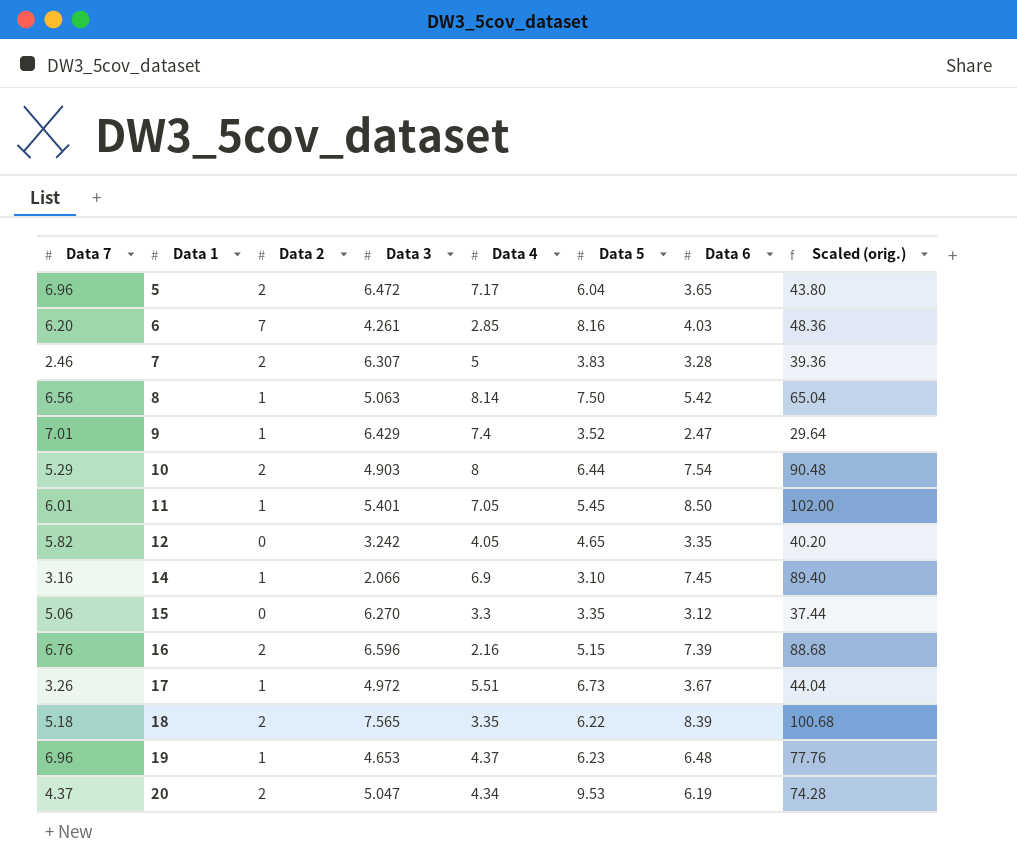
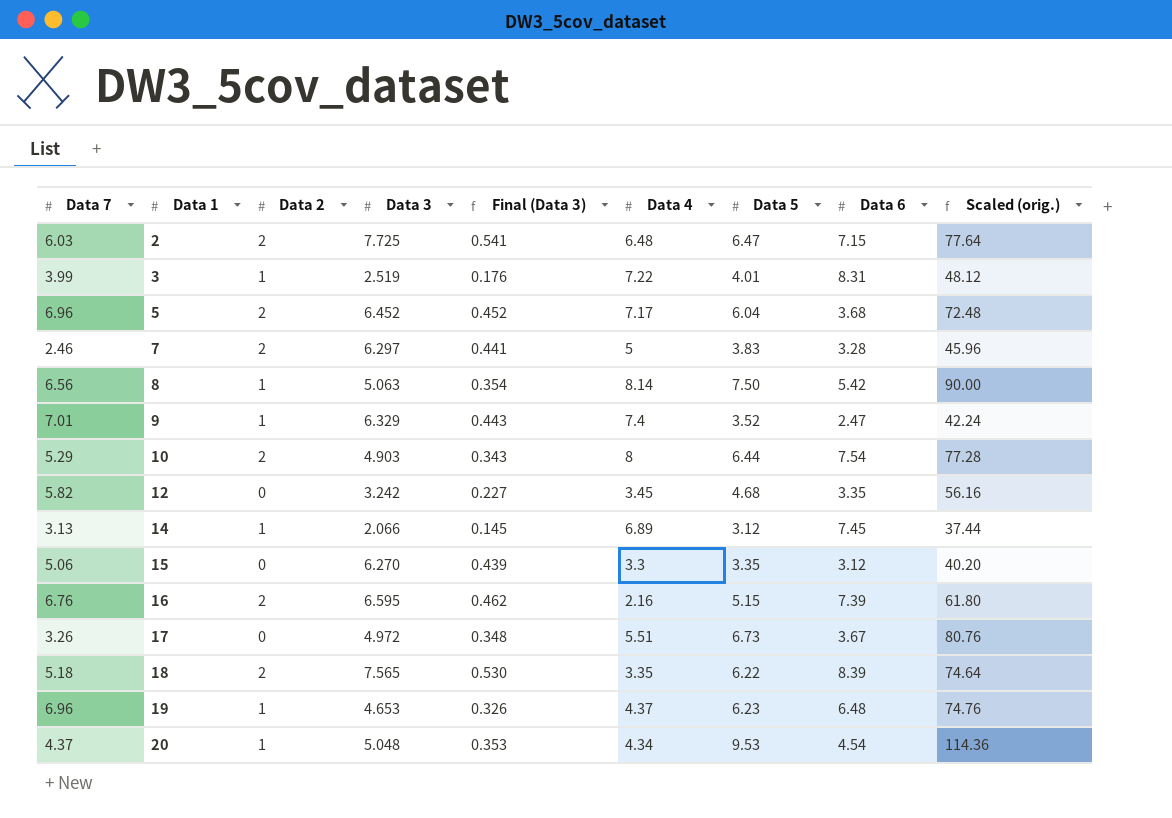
column Final (Data 3) | formula: none -> [Data 3] * 0.07
column Scaled (orig.) | formula: [Data 6] * 12 -> [Data 5] * 12
row 6: 6.20 | 7 | 4.261 | 2.85 | 8.16 | 4.03 | 48.36 -> none
row 11: 6.01 | 1 | 5.401 | 7.05 | 5.45 | 8.50 | 102.00 -> none
row 2: none -> 6.03 | 2 | 7.725 | 0.541 | 6.48 | 6.47 | 7.15 | 77.64
row 3: none -> 3.99 | 1 | 2.519 | 0.176 | 7.22 | 4.01 | 8.31 | 48.12
5 | Data 3: 6.472 -> 6.452
5 | Data 6: 3.65 -> 3.68
7 | Data 3: 6.307 -> 6.297
9 | Data 3: 6.429 -> 6.329
12 | Data 4: 4.05 -> 3.45
12 | Data 5: 4.65 -> 4.68
14 | Data 7: 3.16 -> 3.13
14 | Data 4: 6.9 -> 6.89
14 | Data 5: 3.10 -> 3.12
16 | Data 3: 6.596 -> 6.595
17 | Data 2: 1 -> 0
20 | Data 2: 2 -> 1
20 | Data 3: 5.047 -> 5.048
20 | Data 6: 6.19 -> 4.54

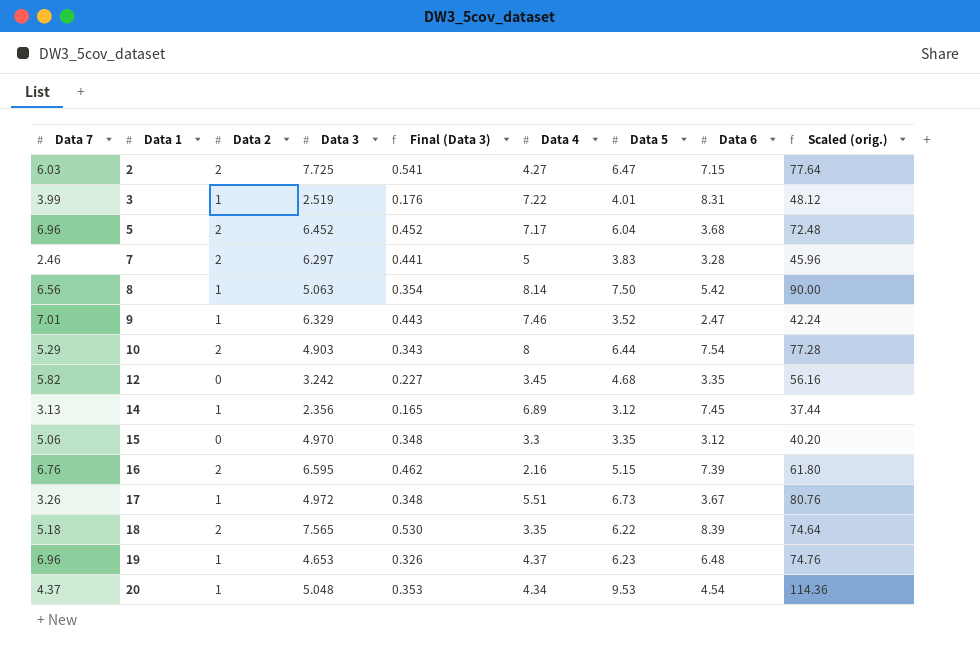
2 | Data 4: 6.48 -> 4.27
9 | Data 4: 7.4 -> 7.46
14 | Data 3: 2.066 -> 2.356
14 | Final (Data 3): 0.145 -> 0.165
15 | Data 3: 6.270 -> 4.970
15 | Final (Data 3): 0.439 -> 0.348
17 | Data 2: 0 -> 1

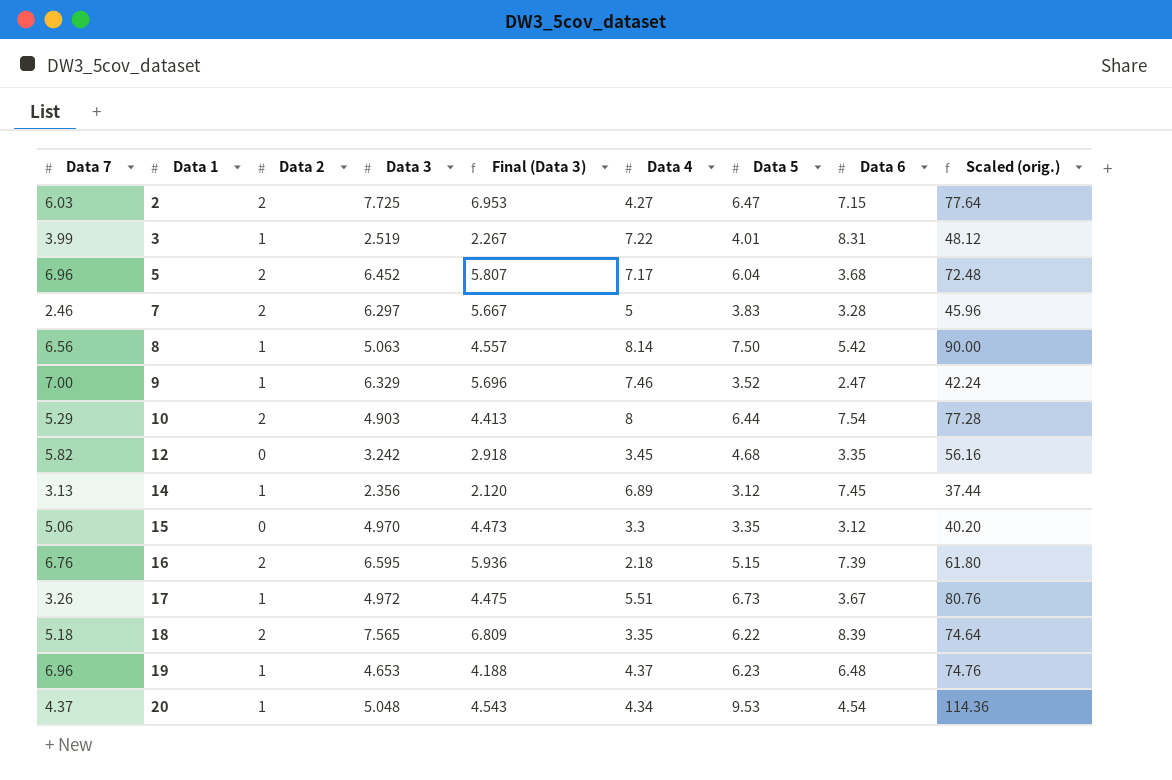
column Final (Data 3) | formula: [Data 3] * 0.07 -> [Data 3] * 0.9
9 | Data 7: 7.01 -> 7.00
16 | Data 4: 2.16 -> 2.18

